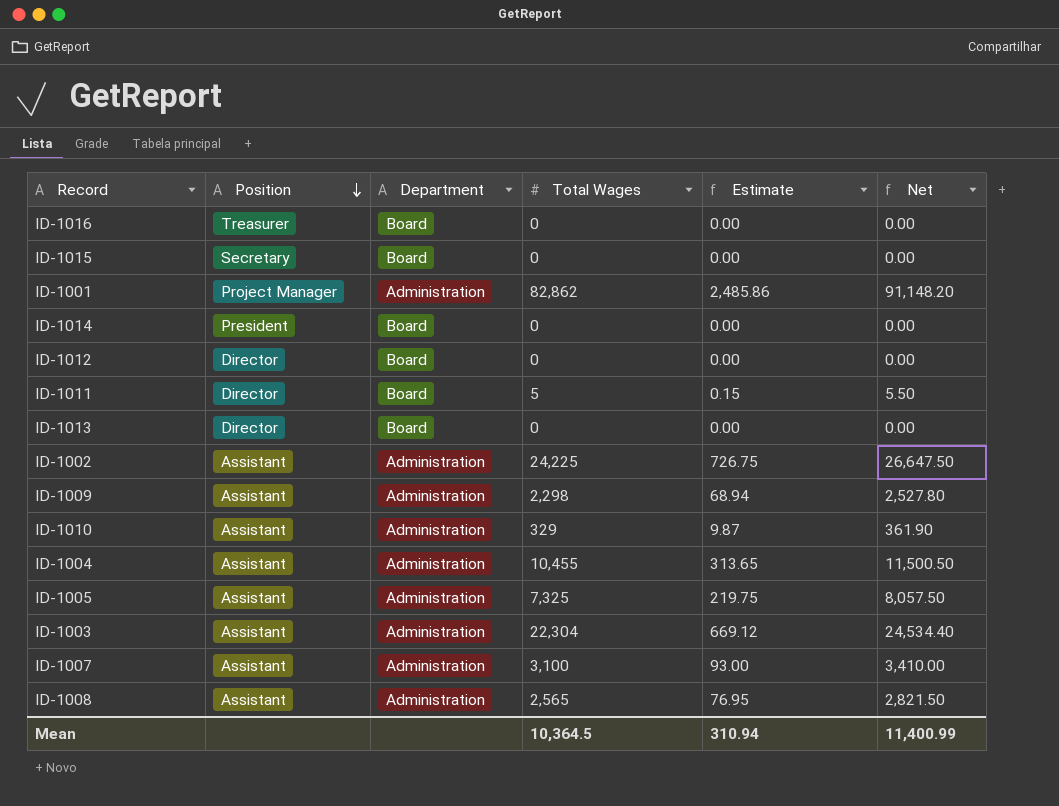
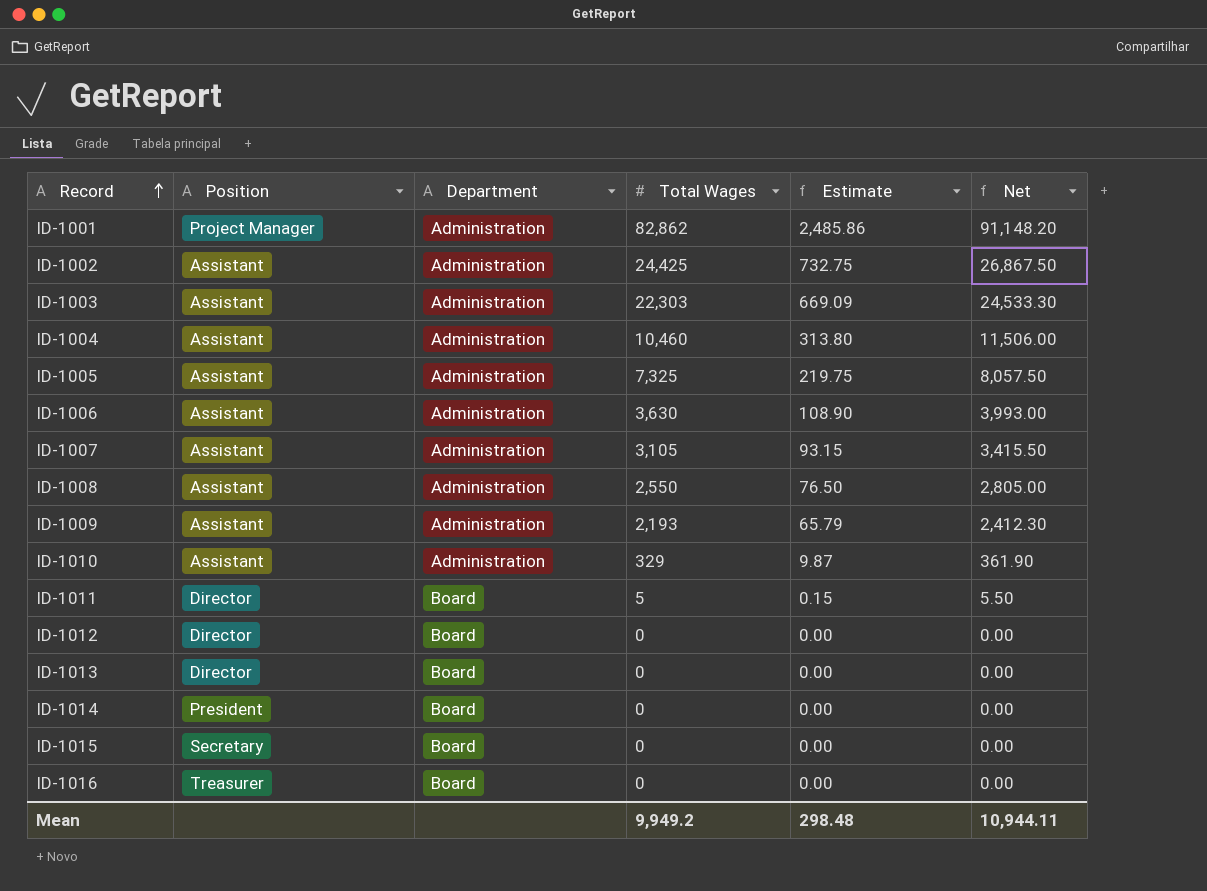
row order: Position descending -> Record ascending
ID-1002 | Total Wages: 24,225 -> 24,425
ID-1002 | Estimate: 726.75 -> 732.75
ID-1002 | Net: 26,647.50 -> 26,867.50
ID-1003 | Total Wages: 22,304 -> 22,303
ID-1003 | Estimate: 669.12 -> 669.09
ID-1003 | Net: 24,534.40 -> 24,533.30
ID-1004 | Total Wages: 10,455 -> 10,460
ID-1004 | Estimate: 313.65 -> 313.80
ID-1004 | Net: 11,500.50 -> 11,506.00
row ID-1006: none -> Assistant | Administration | 3,630 | 108.90 | 3,993.00
ID-1007 | Total Wages: 3,100 -> 3,105
ID-1007 | Estimate: 93.00 -> 93.15
ID-1007 | Net: 3,410.00 -> 3,415.50
ID-1008 | Total Wages: 2,565 -> 2,550
ID-1008 | Estimate: 76.95 -> 76.50
ID-1008 | Net: 2,821.50 -> 2,805.00
ID-1009 | Total Wages: 2,298 -> 2,193
ID-1009 | Estimate: 68.94 -> 65.79
ID-1009 | Net: 2,527.80 -> 2,412.30
Mean | Total Wages: 10,364.5 -> 9,949.2
Mean | Estimate: 310.94 -> 298.48
Mean | Net: 11,400.99 -> 10,944.11

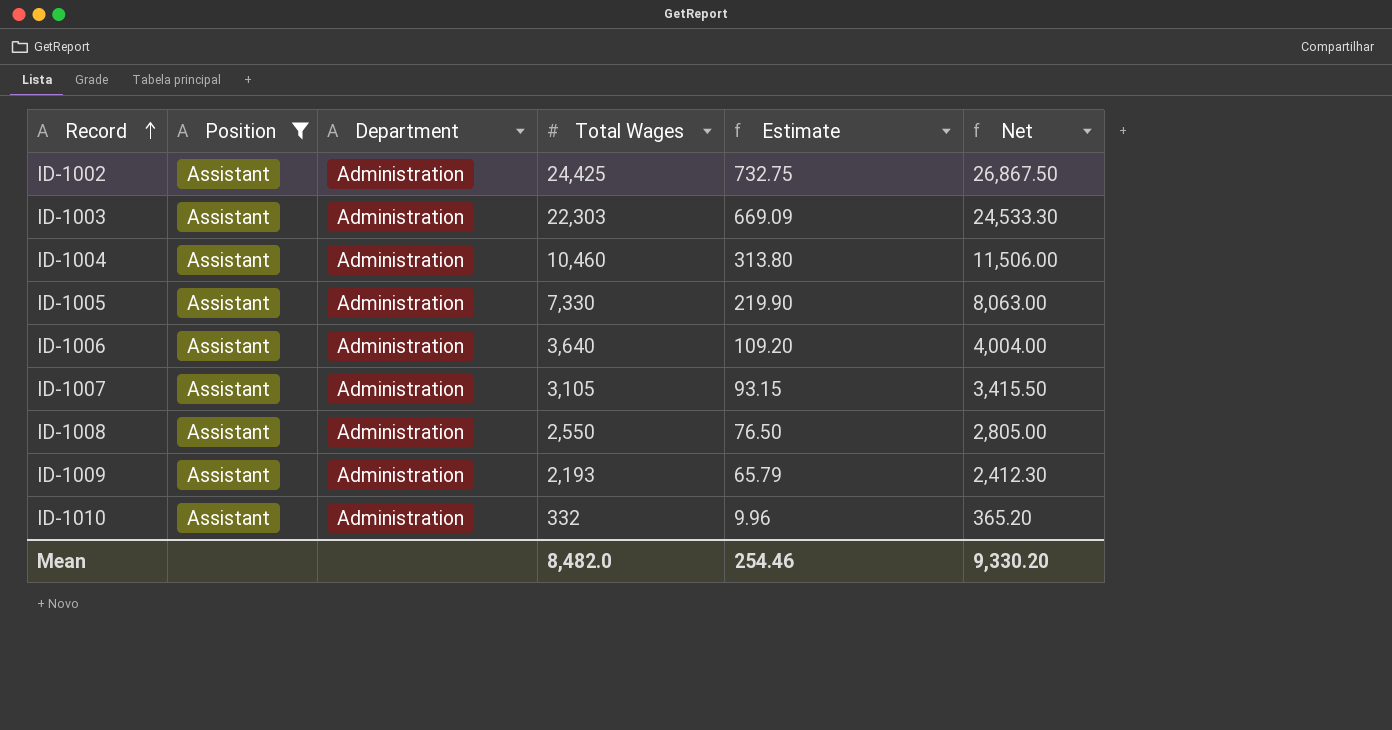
filter: none -> Position = Assistant
ID-1005 | Total Wages: 7,325 -> 7,330
ID-1005 | Estimate: 219.75 -> 219.90
ID-1005 | Net: 8,057.50 -> 8,063.00
ID-1006 | Total Wages: 3,630 -> 3,640
ID-1006 | Estimate: 108.90 -> 109.20
ID-1006 | Net: 3,993.00 -> 4,004.00
ID-1010 | Total Wages: 329 -> 332
ID-1010 | Estimate: 9.87 -> 9.96
ID-1010 | Net: 361.90 -> 365.20
Mean | Total Wages: 9,949.2 -> 8,482.0
Mean | Estimate: 298.48 -> 254.46
Mean | Net: 10,944.11 -> 9,330.20

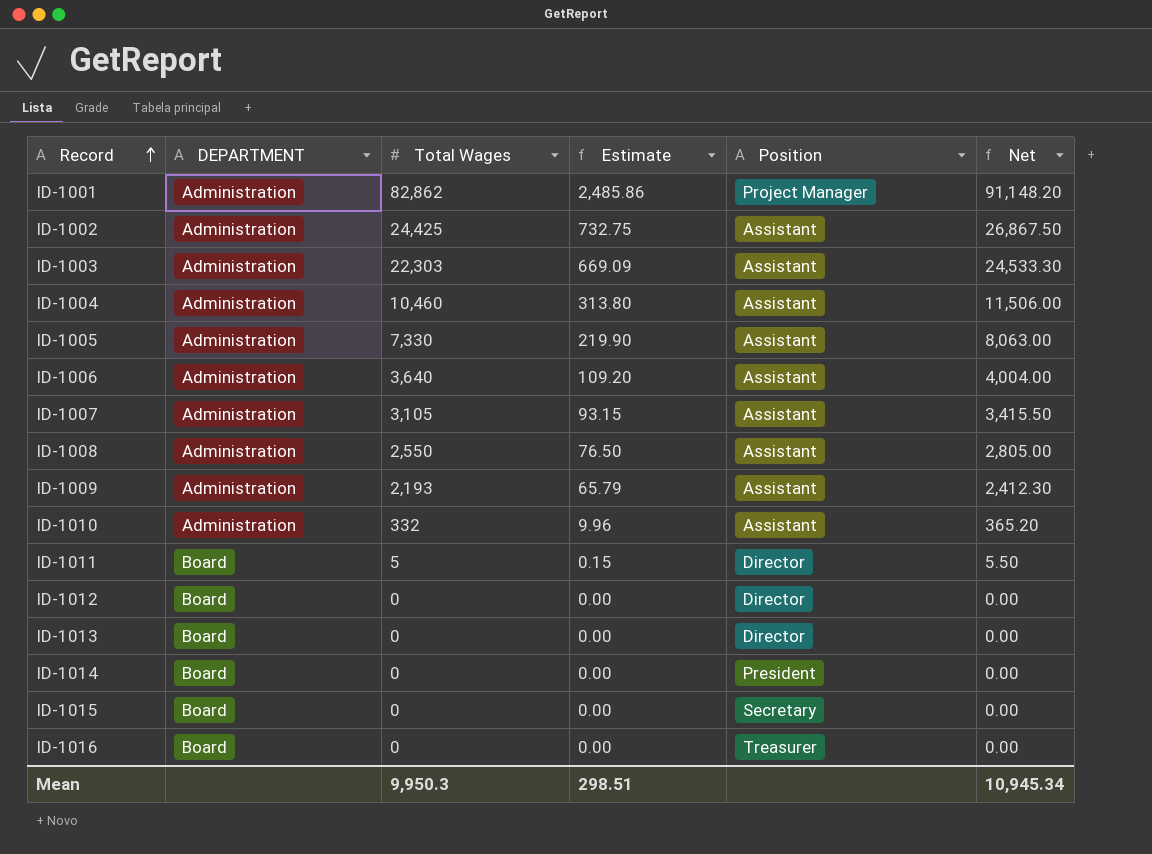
filter: Position = Assistant -> none
column name: Department -> DEPARTMENT
column Position | position: 2 -> 5
Mean | Total Wages: 8,482.0 -> 9,950.3
Mean | Estimate: 254.46 -> 298.51
Mean | Net: 9,330.20 -> 10,945.34

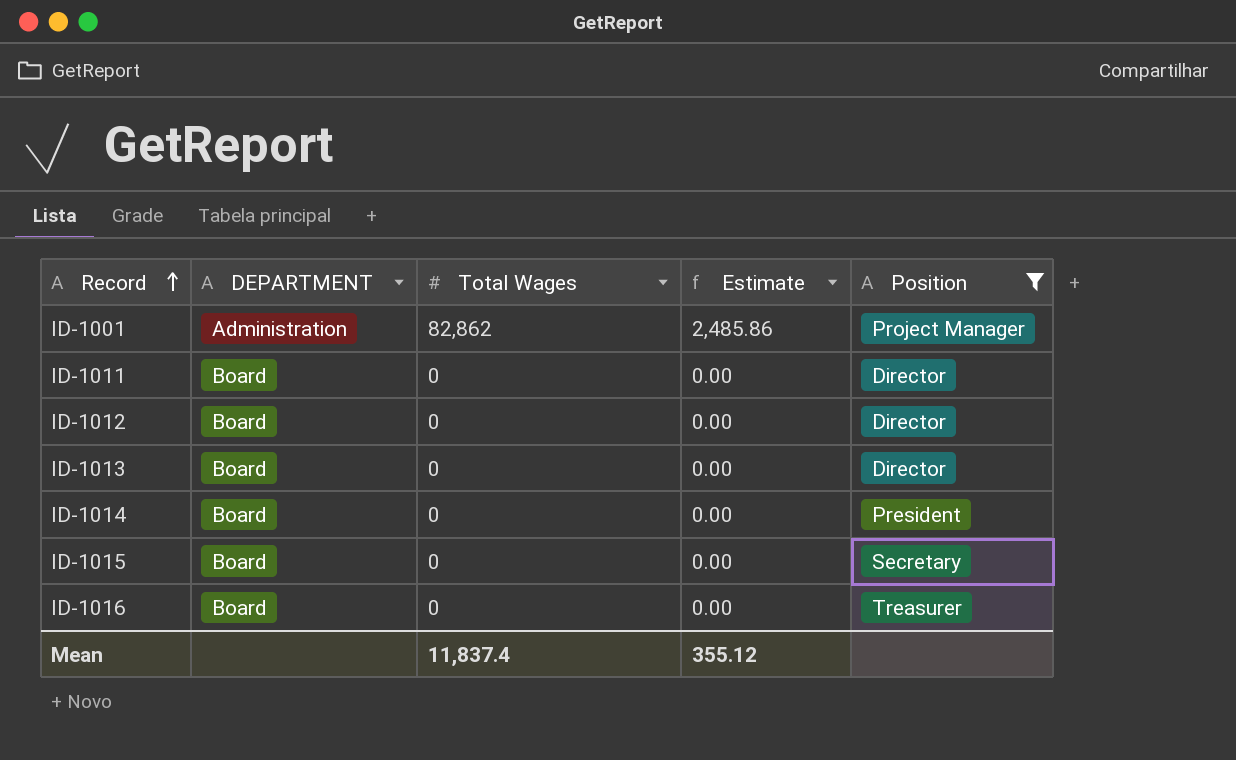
filter: none -> Position != Assistant
column Net | formula: [Total Wages] * 1.1 -> none
ID-1011 | Total Wages: 5 -> 0
ID-1011 | Estimate: 0.15 -> 0.00
Mean | Total Wages: 9,950.3 -> 11,837.4
Mean | Estimate: 298.51 -> 355.12

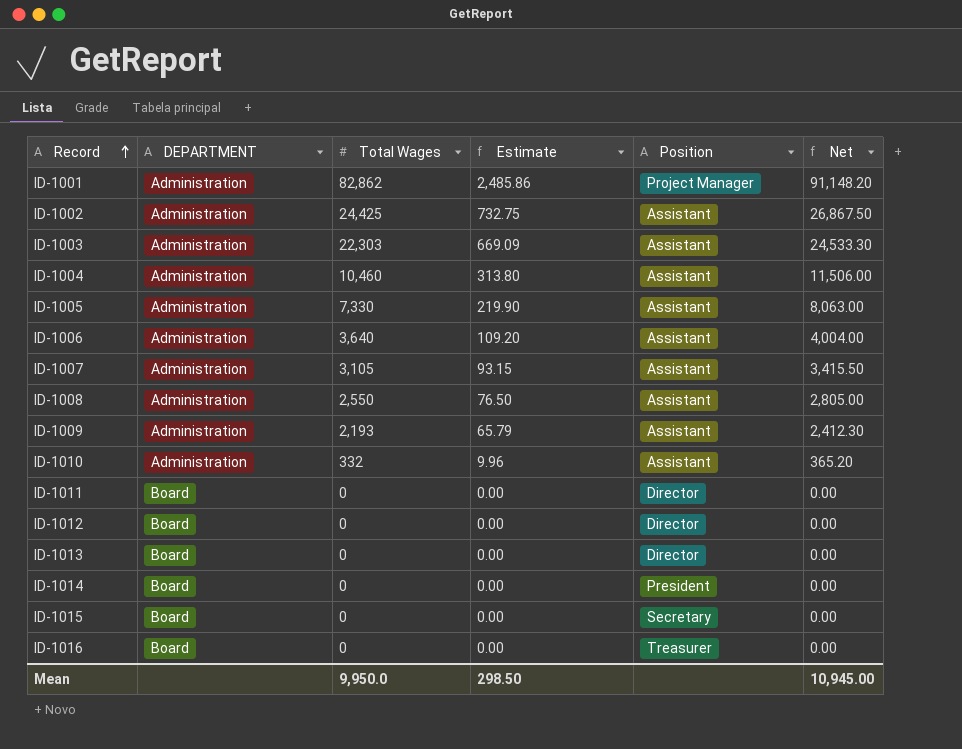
filter: Position != Assistant -> none
column Net | formula: none -> [Total Wages] * 1.1
Mean | Total Wages: 11,837.4 -> 9,950.0
Mean | Estimate: 355.12 -> 298.50

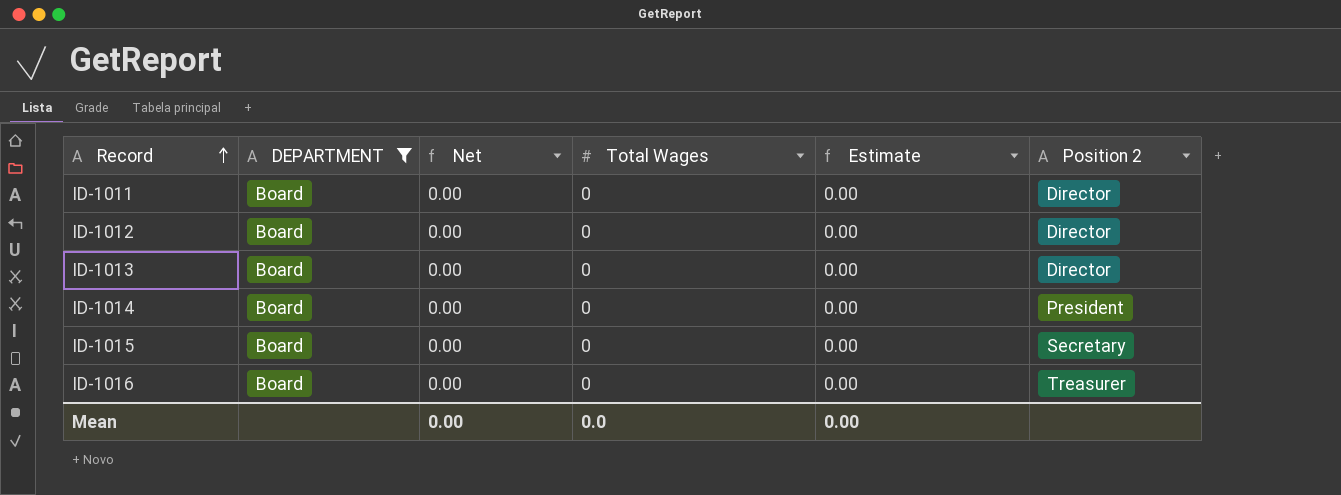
filter: none -> DEPARTMENT = Board
column Net | position: 6 -> 3
column name: Position -> Position 2
Mean | Net: 10,945.00 -> 0.00
Mean | Total Wages: 9,950.0 -> 0.0
Mean | Estimate: 298.50 -> 0.00

